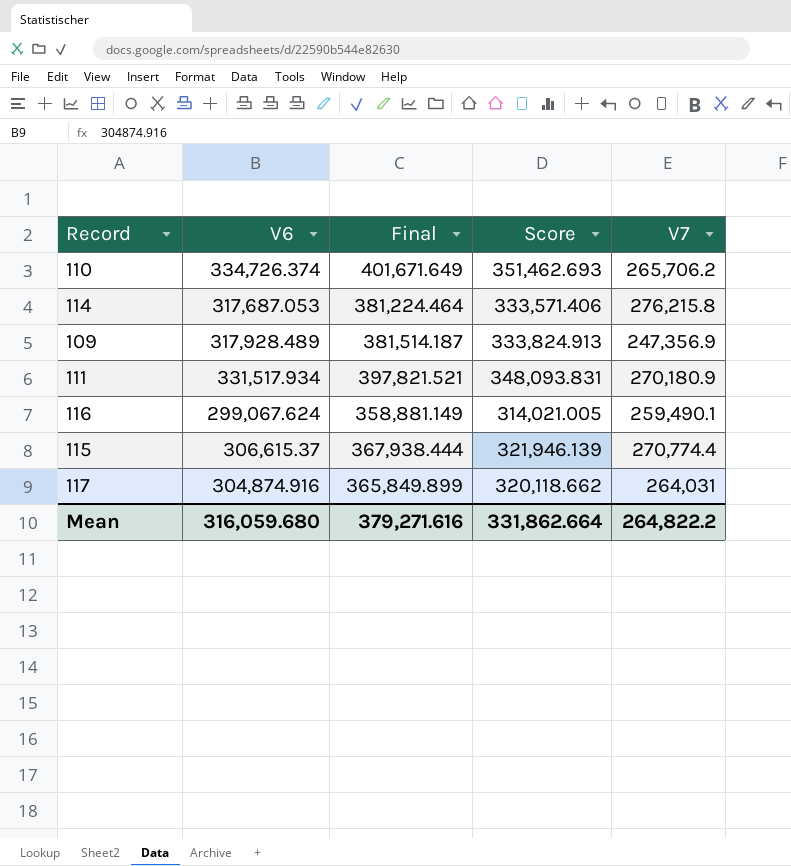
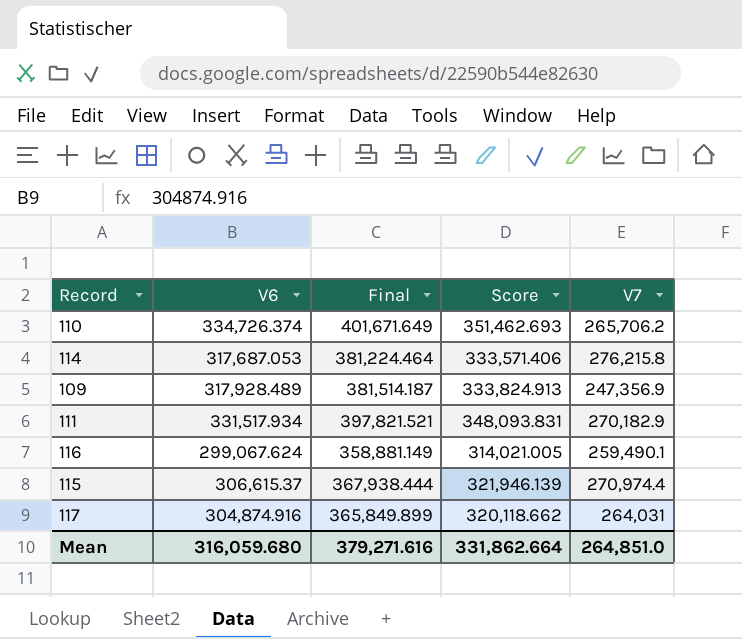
111 | V7: 270,180.9 -> 270,182.9
115 | V7: 270,774.4 -> 270,974.4
Mean | V7: 264,822.2 -> 264,851.0

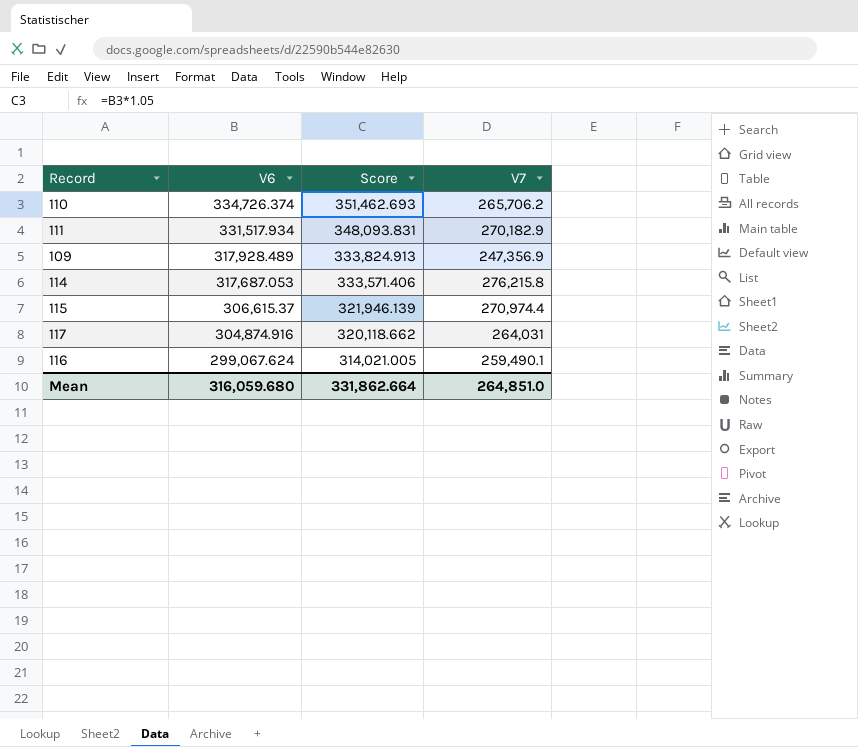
row order: none -> V6 descending
column Final | formula: [V6] * 1.2 -> none

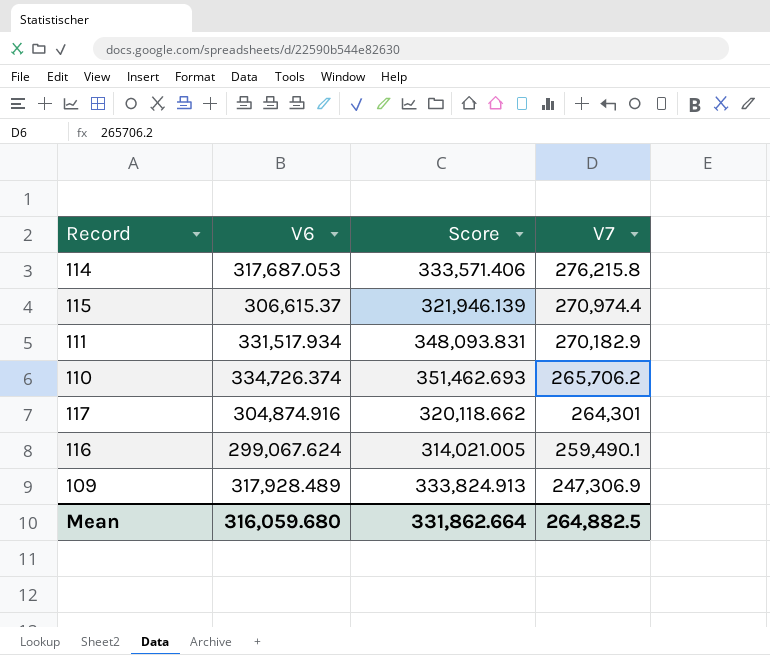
row order: V6 descending -> V7 descending
117 | V7: 264,031 -> 264,301
109 | V7: 247,356.9 -> 247,306.9
Mean | V7: 264,851.0 -> 264,882.5

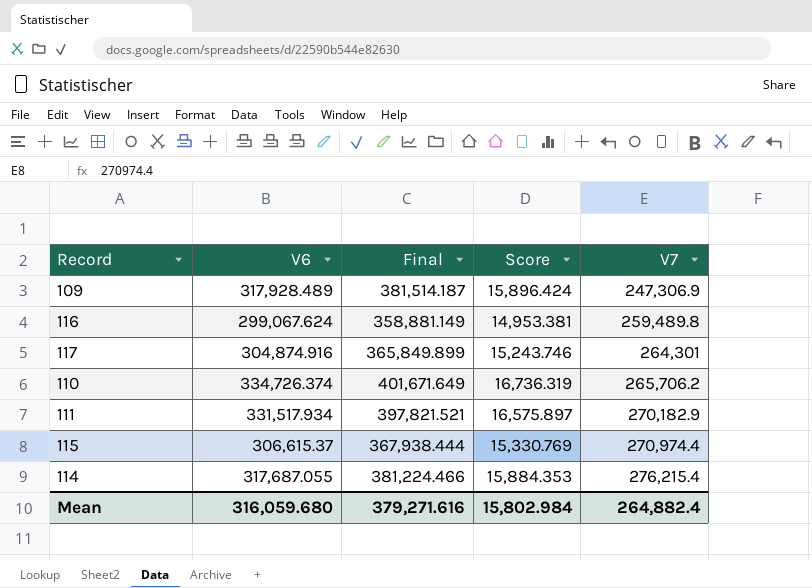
row order: V7 descending -> V7 ascending
column Final | formula: none -> [V6] * 1.2
column Score | formula: [V6] * 1.05 -> [V6] * 0.05
116 | V7: 259,490.1 -> 259,489.8
114 | V6: 317,687.053 -> 317,687.055
114 | V7: 276,215.8 -> 276,215.4
Mean | Score: 331,862.664 -> 15,802.984
Mean | V7: 264,882.5 -> 264,882.4

